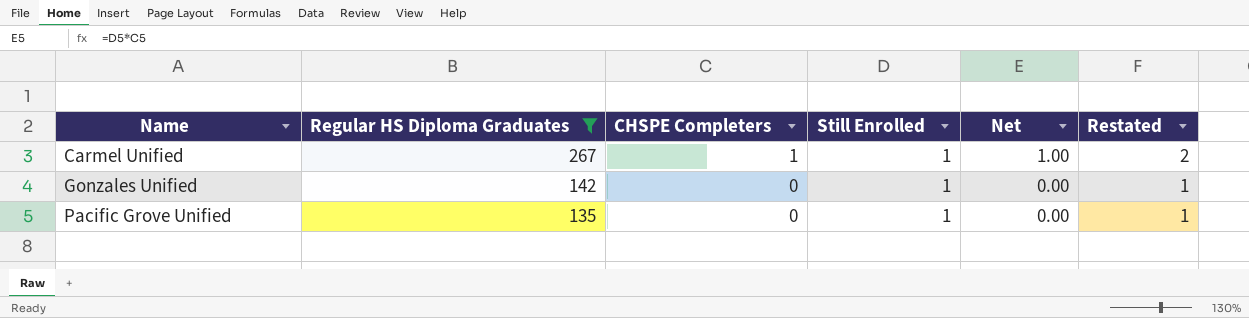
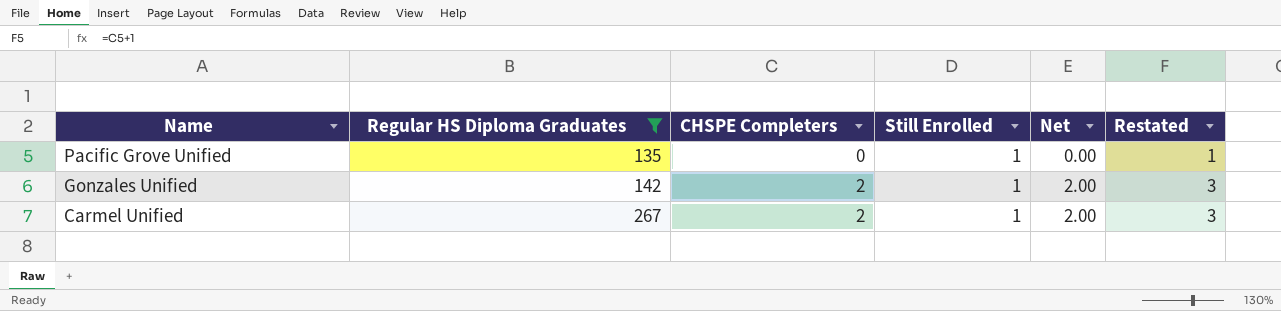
row order: Name ascending -> Name descending
Gonzales Unified | CHSPE Completers: 0 -> 2
Gonzales Unified | Net: 0.00 -> 2.00
Gonzales Unified | Restated: 1 -> 3
Carmel Unified | CHSPE Completers: 1 -> 2
Carmel Unified | Net: 1.00 -> 2.00
Carmel Unified | Restated: 2 -> 3

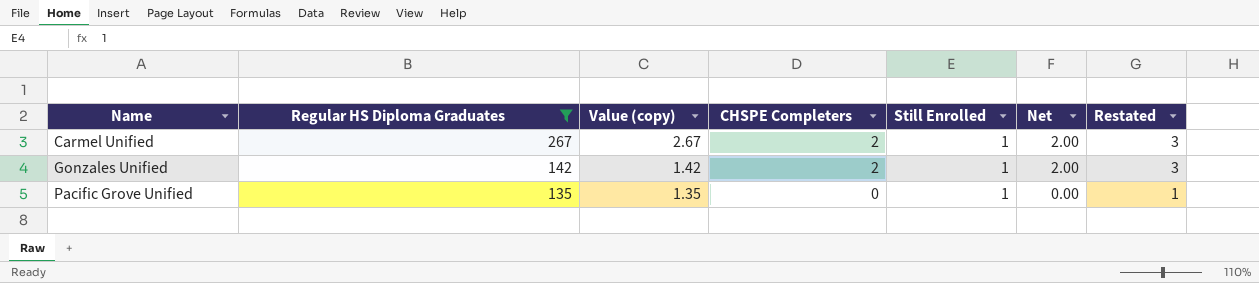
row order: Name descending -> Name ascending
column Value (copy) | formula: none -> [Regular HS Diploma Graduates] * 0.01

